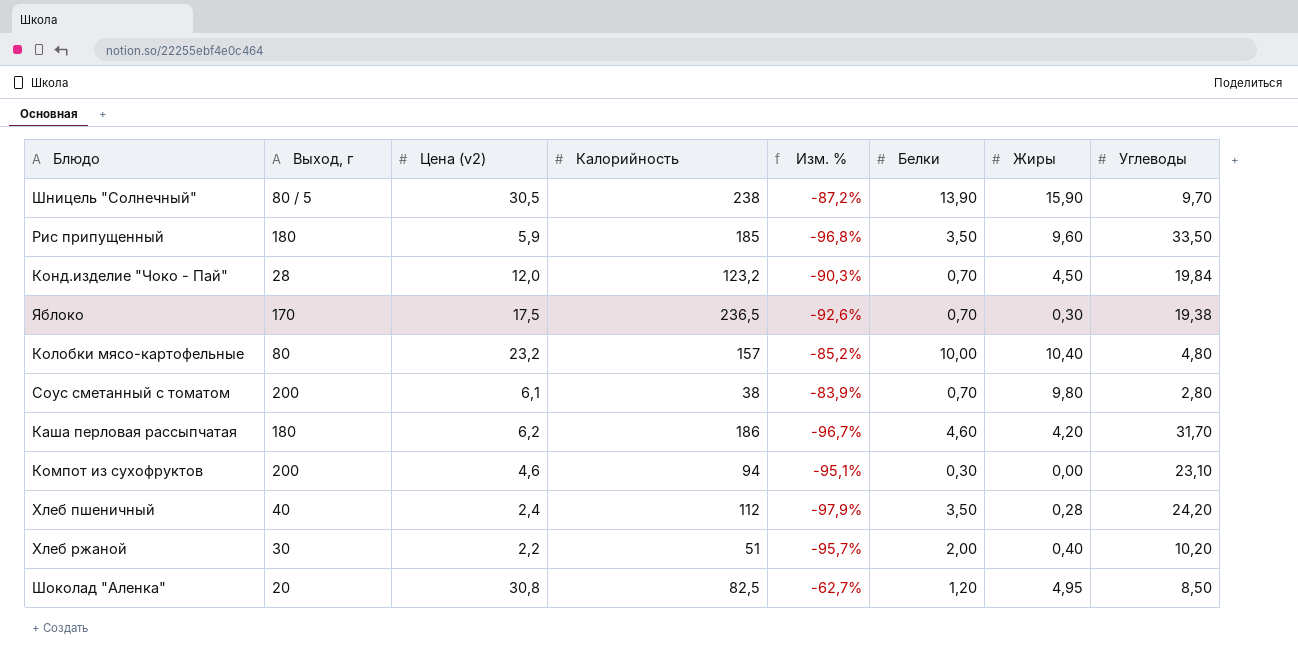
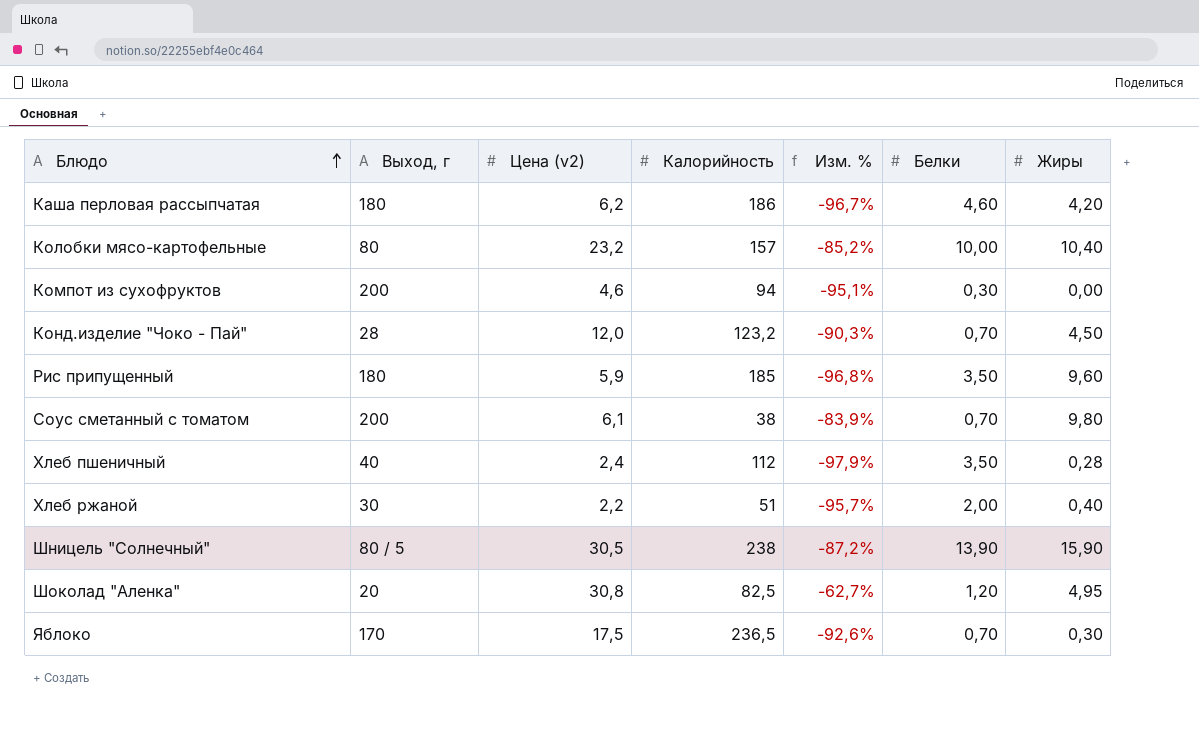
row order: none -> Блюдо ascending
column Углеводы | position: 8 -> none

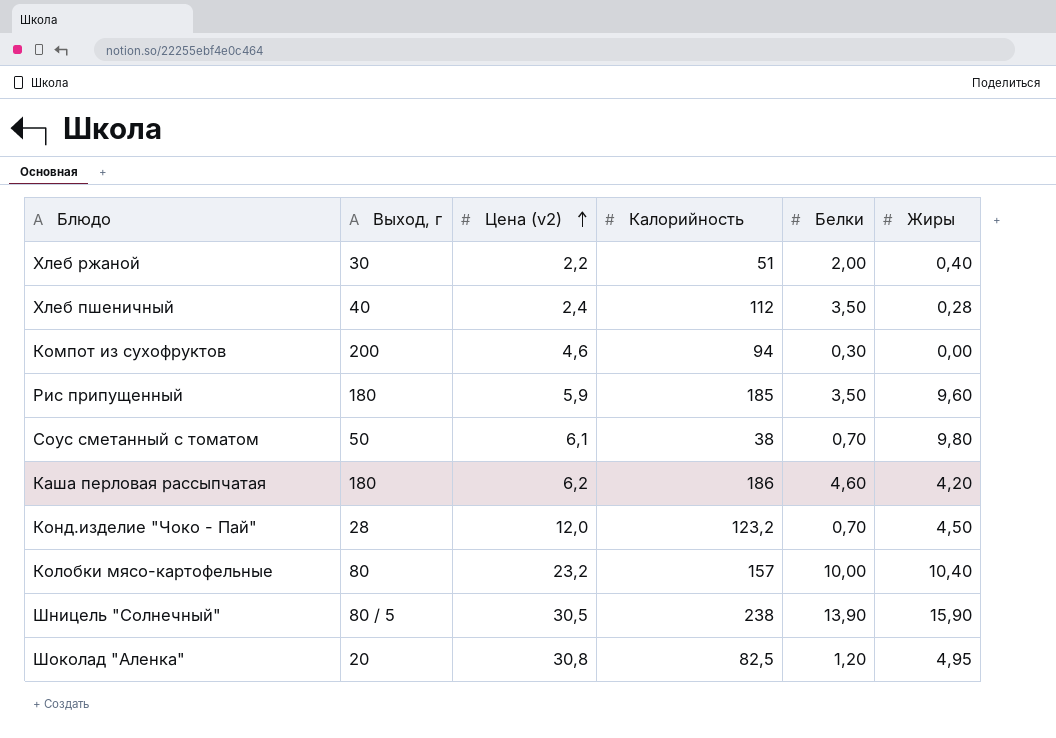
row order: Блюдо ascending -> Цена (v2) ascending
column Изм. % | formula: ([Цена (v2)] - [Калорийность]) / [Калорийность] -> none
row Яблоко: 170 | 17,5 | 236,5 | -92,6% | 0,70 | 0,30 -> none
Соус сметанный с томатом | Выход, г: 200 -> 50

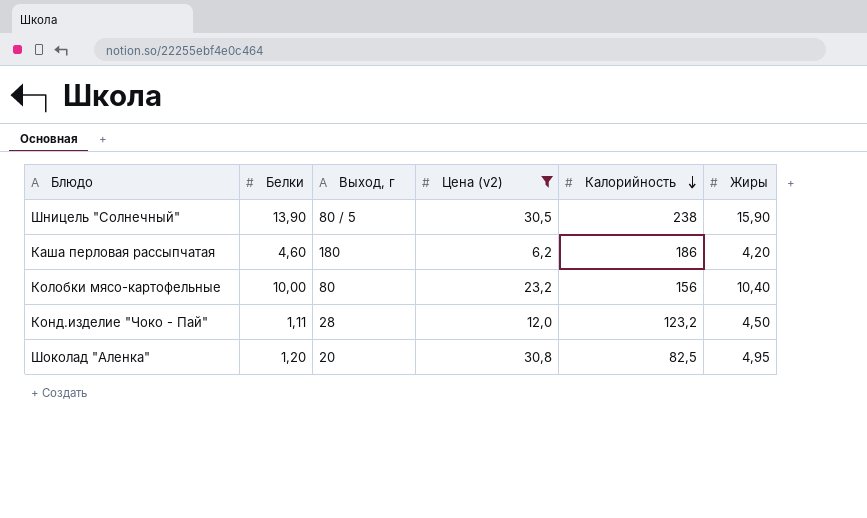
filter: none -> Цена (v2) >= 6,2
row order: Цена (v2) ascending -> Калорийность descending
column Белки | position: 5 -> 2
Колобки мясо-картофельные | Калорийность: 157 -> 156
Конд.изделие "Чоко - Пай" | Белки: 0,70 -> 1,11

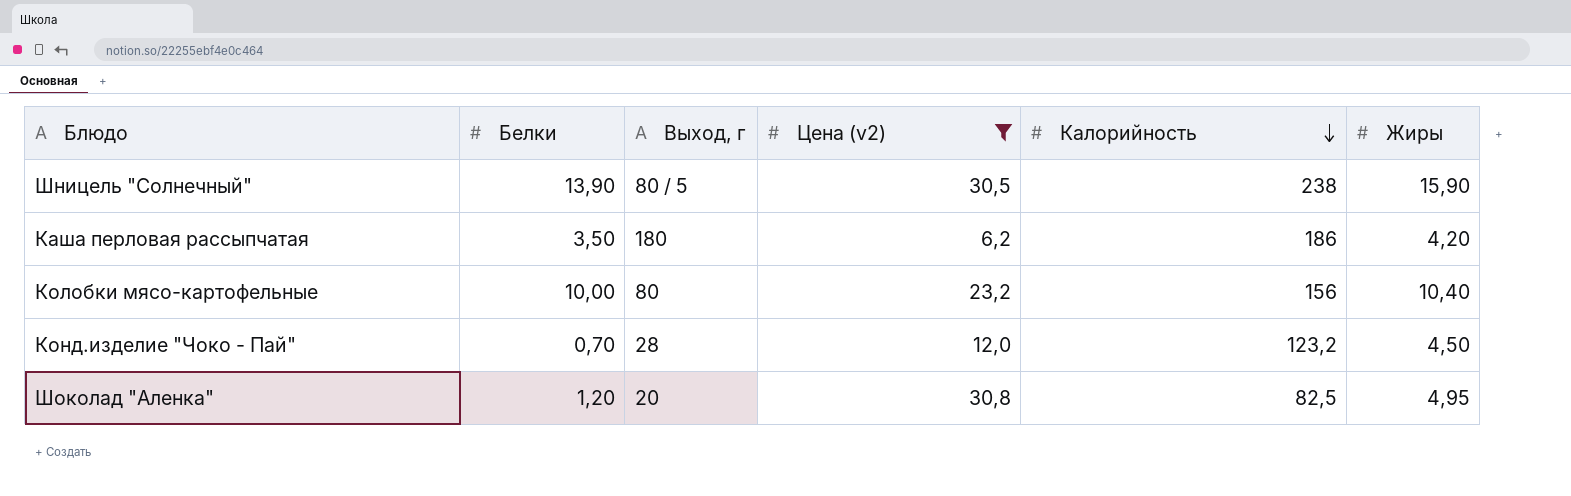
Каша перловая рассыпчатая | Белки: 4,60 -> 3,50
Конд.изделие "Чоко - Пай" | Белки: 1,11 -> 0,70

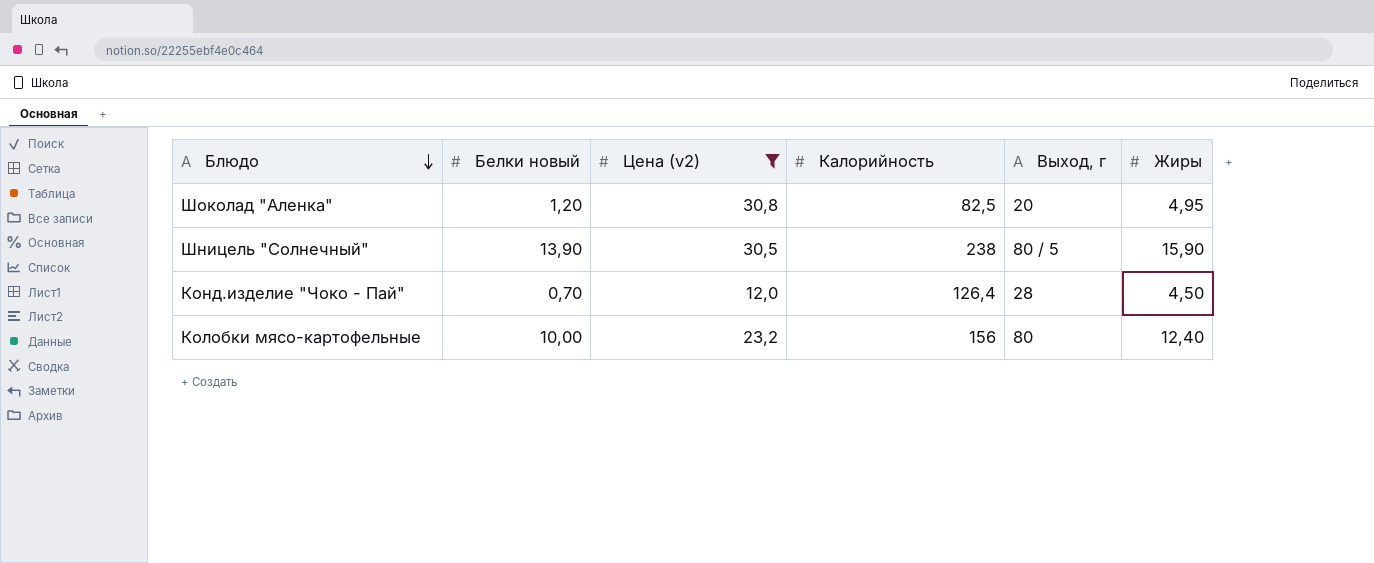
row order: Калорийность descending -> Блюдо descending
column name: Белки -> Белки новый
column Выход, г | position: 3 -> 5
row Каша перловая рассыпчатая: 3,50 | 180 | 6,2 | 186 | 4,20 -> none
Конд.изделие "Чоко - Пай" | Калорийность: 123,2 -> 126,4
Колобки мясо-картофельные | Жиры: 10,40 -> 12,40

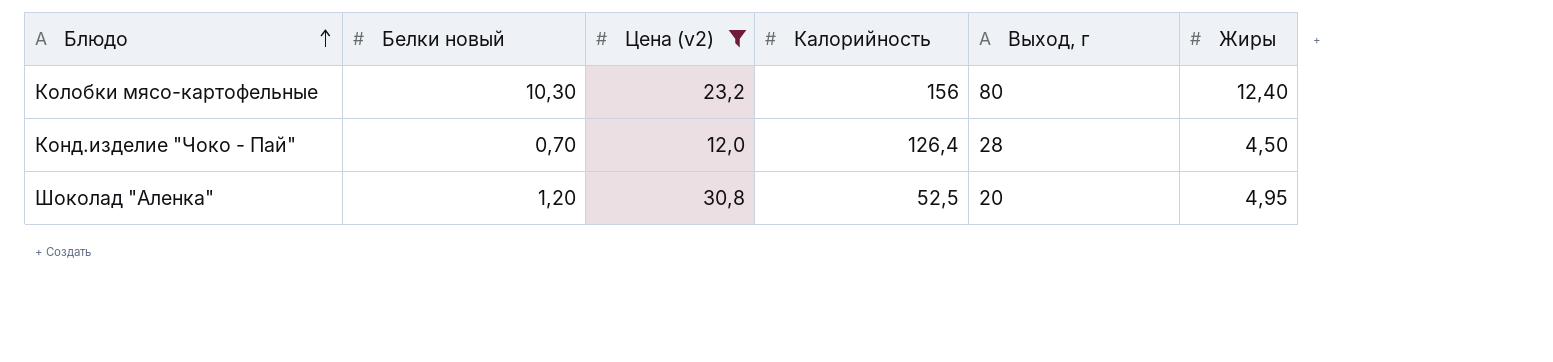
row order: Блюдо descending -> Блюдо ascending
row Шницель "Солнечный": 13,90 | 30,5 | 238 | 80 / 5 | 15,90 -> none
Колобки мясо-картофельные | Белки новый: 10,00 -> 10,30
Шоколад "Аленка" | Калорийность: 82,5 -> 52,5

